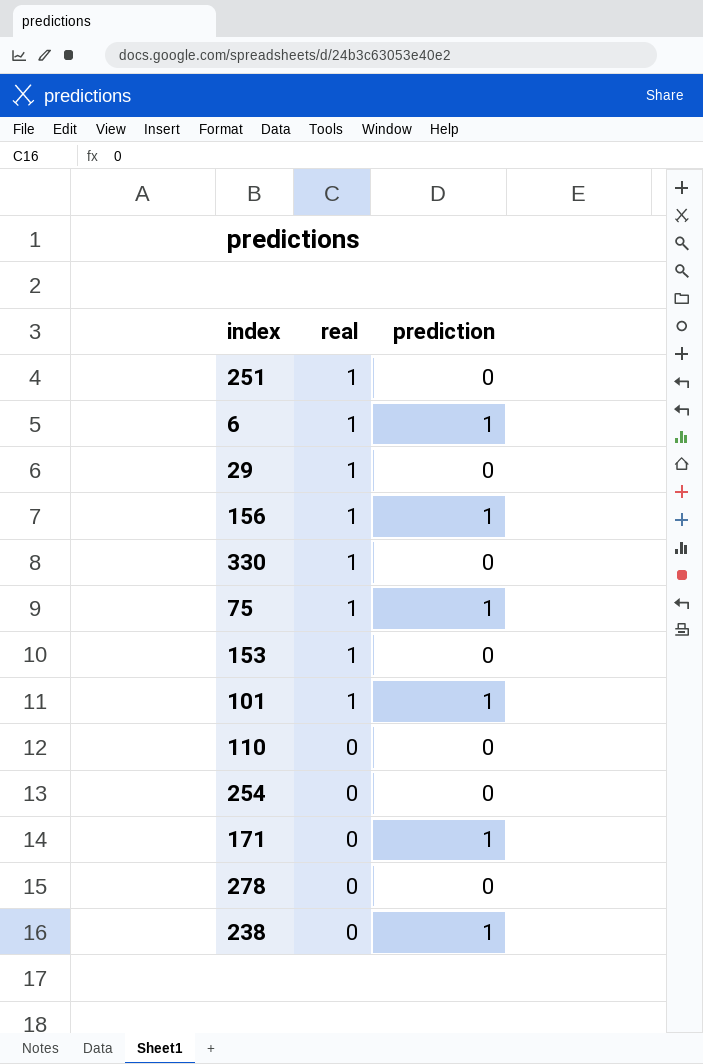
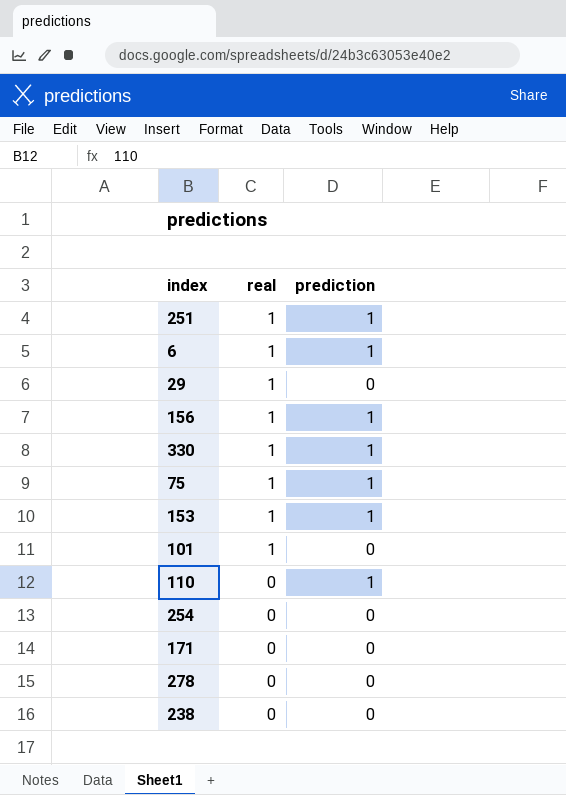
251 | prediction: 0 -> 1
330 | prediction: 0 -> 1
153 | prediction: 0 -> 1
101 | prediction: 1 -> 0
110 | prediction: 0 -> 1
171 | prediction: 1 -> 0
238 | prediction: 1 -> 0

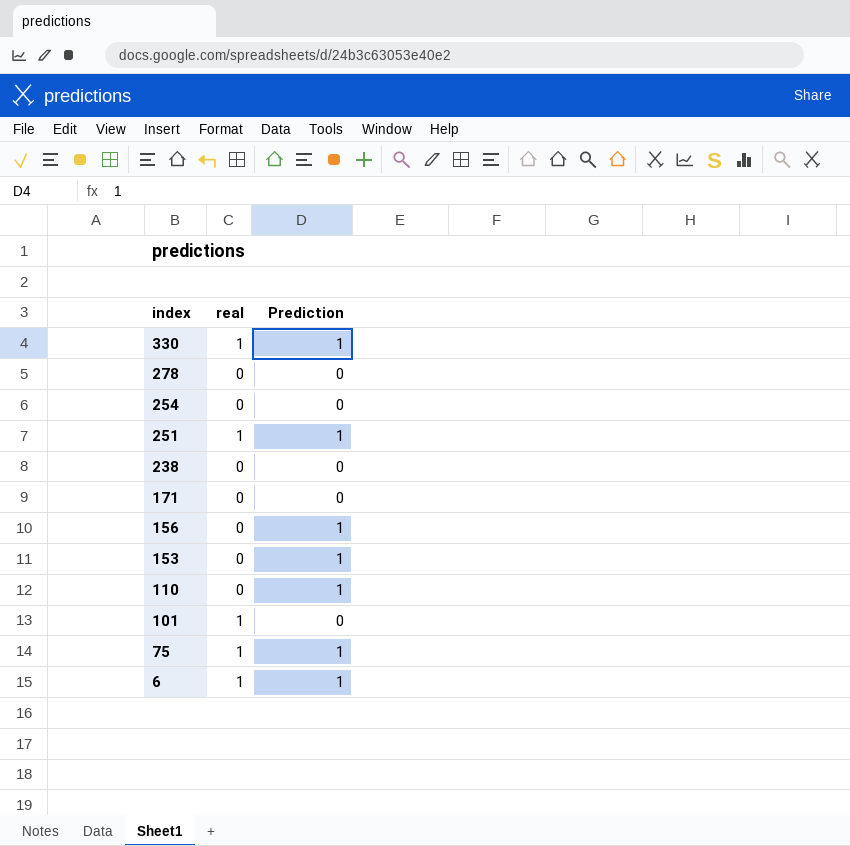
row order: real descending -> index descending
column name: prediction -> Prediction
row 29: 1 | 0 -> none
156 | real: 1 -> 0
153 | real: 1 -> 0

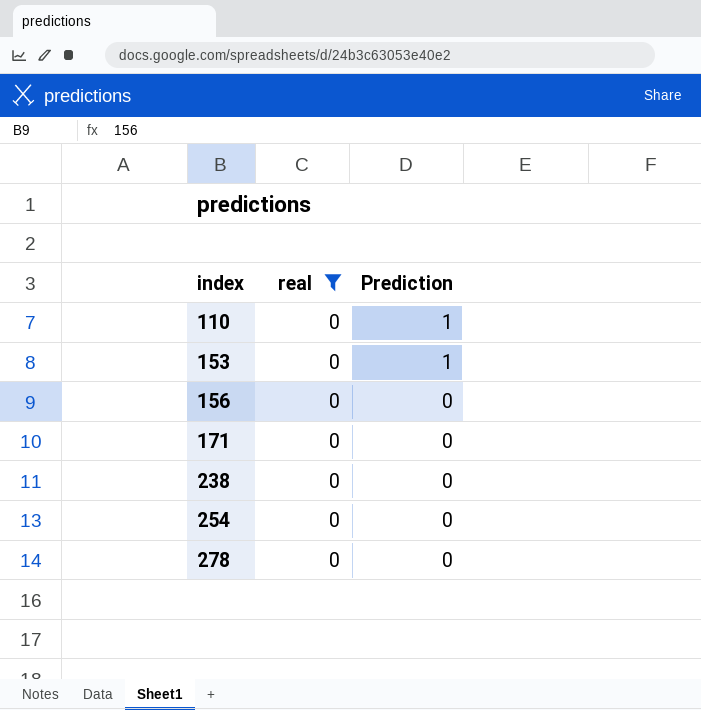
filter: none -> real = 0
row order: index descending -> index ascending
156 | Prediction: 1 -> 0

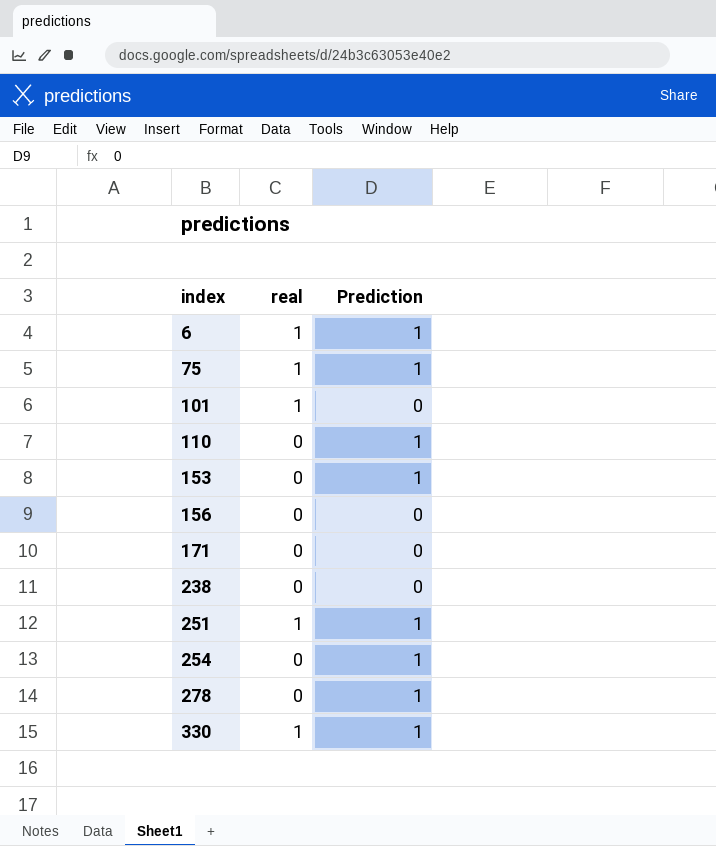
filter: real = 0 -> none
254 | Prediction: 0 -> 1
278 | Prediction: 0 -> 1

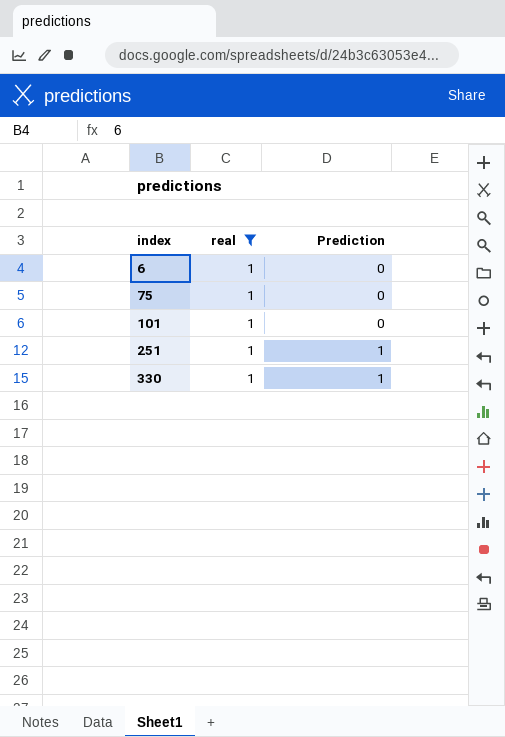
filter: none -> real = 1
6 | Prediction: 1 -> 0
75 | Prediction: 1 -> 0

